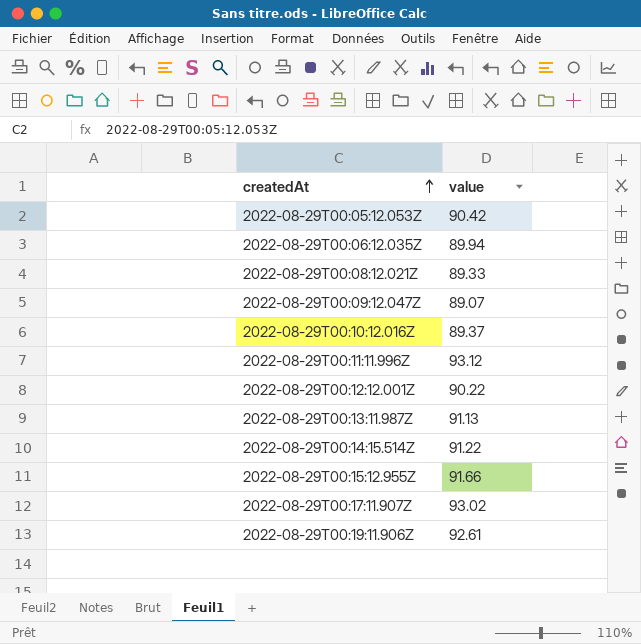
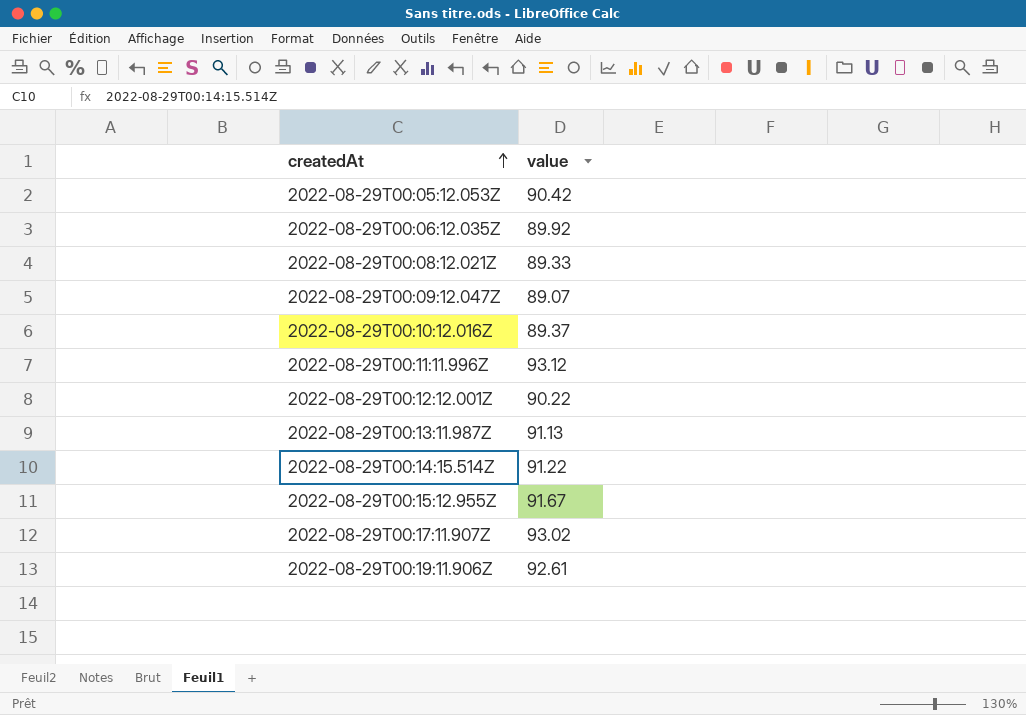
2022-08-29T00:06:12.035Z | value: 89.94 -> 89.92
2022-08-29T00:15:12.955Z | value: 91.66 -> 91.67

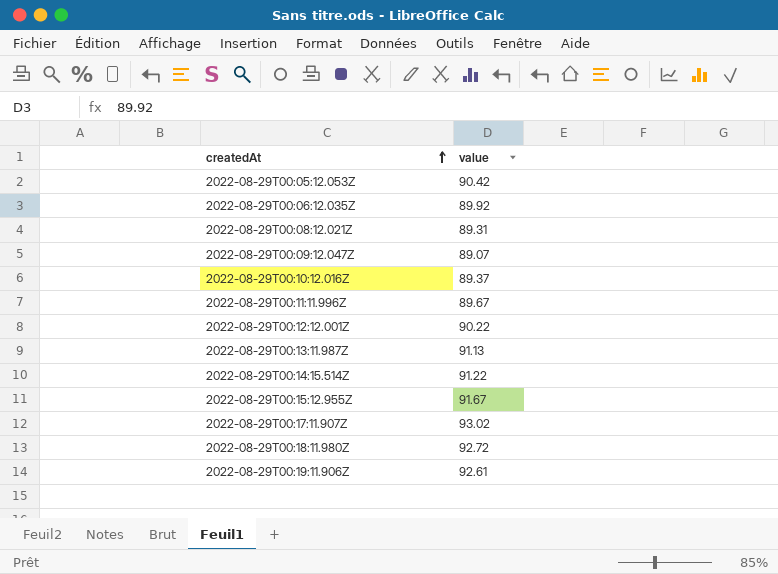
2022-08-29T00:08:12.021Z | value: 89.33 -> 89.31
2022-08-29T00:11:11.996Z | value: 93.12 -> 89.67
row 2022-08-29T00:18:11.980Z: none -> 92.72

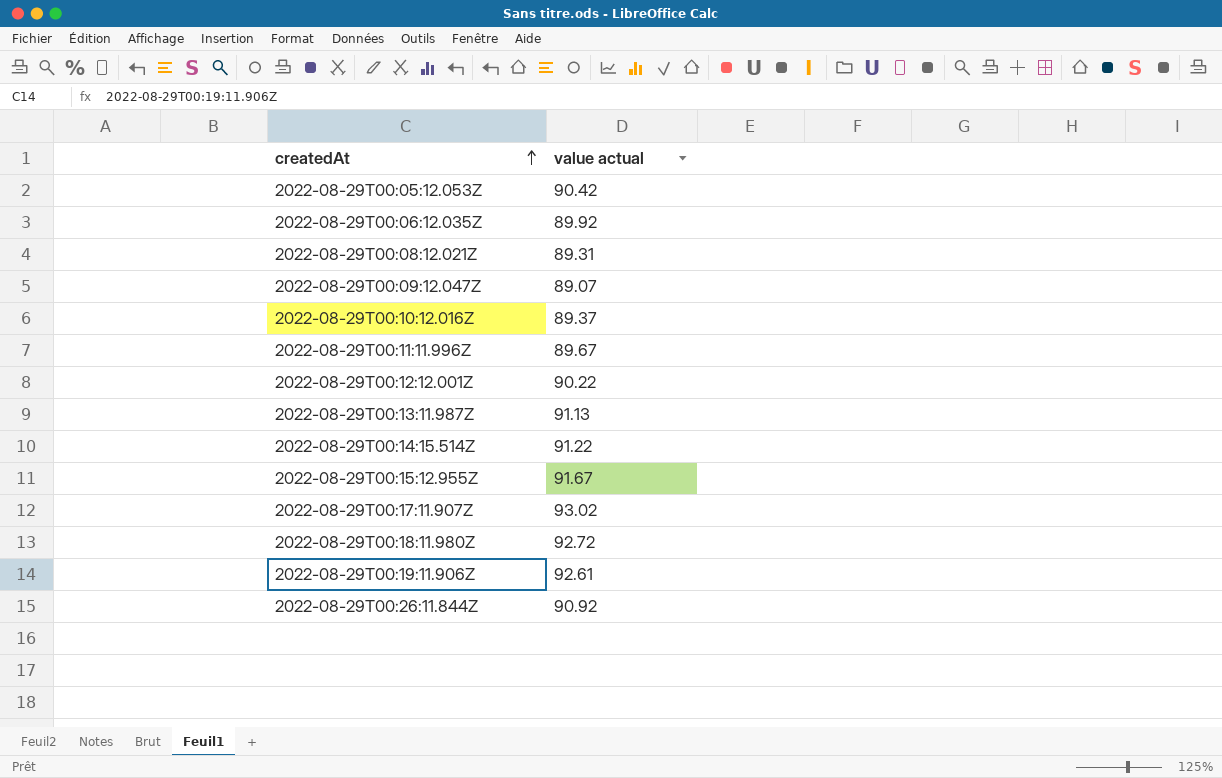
column name: value -> value actual
row 2022-08-29T00:26:11.844Z: none -> 90.92

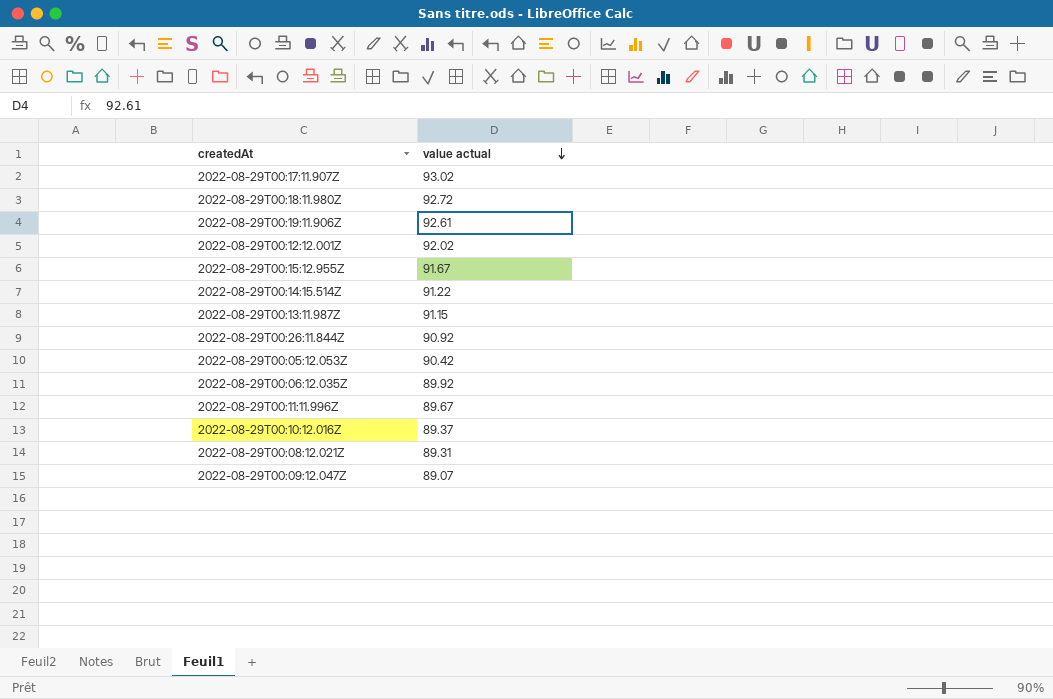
row order: createdAt ascending -> value actual descending
2022-08-29T00:12:12.001Z | value actual: 90.22 -> 92.02
2022-08-29T00:13:11.987Z | value actual: 91.13 -> 91.15

